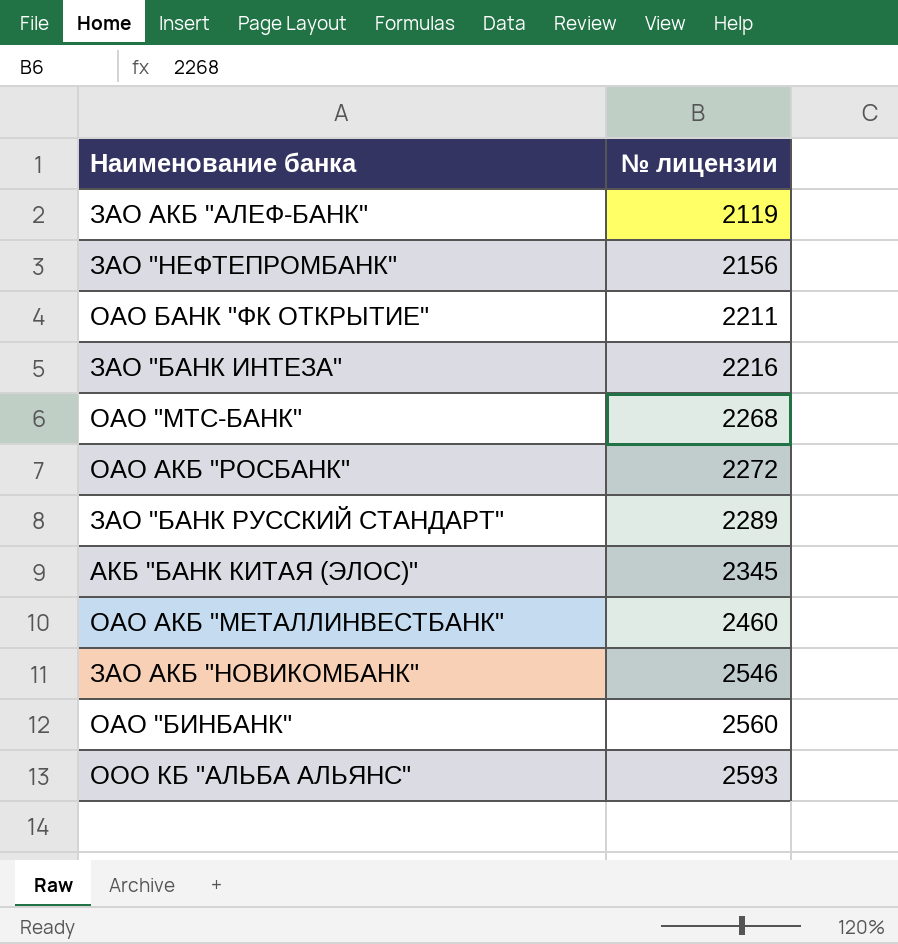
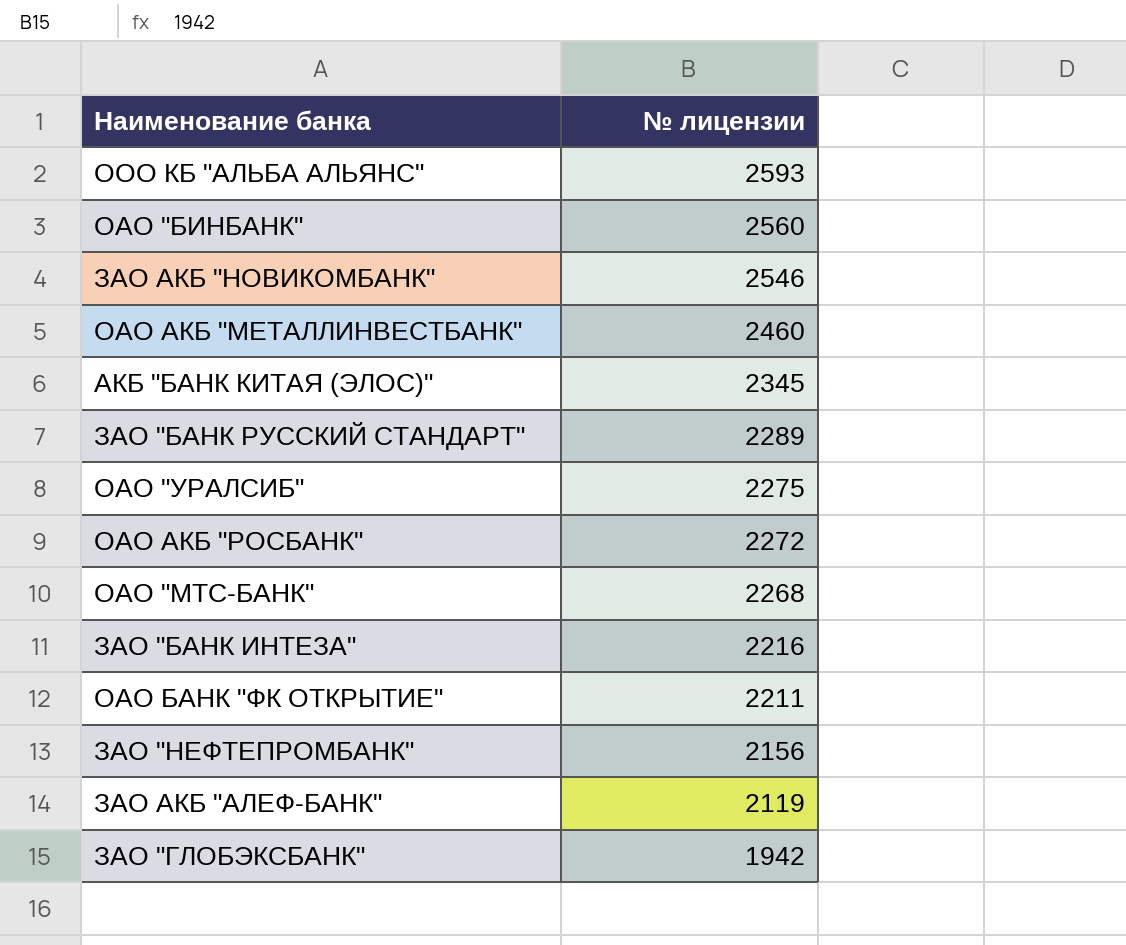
row order: № лицензии ascending -> № лицензии descending
row ОАО "УРАЛСИБ": none -> 2275
row ЗАО "ГЛОБЭКСБАНК": none -> 1942

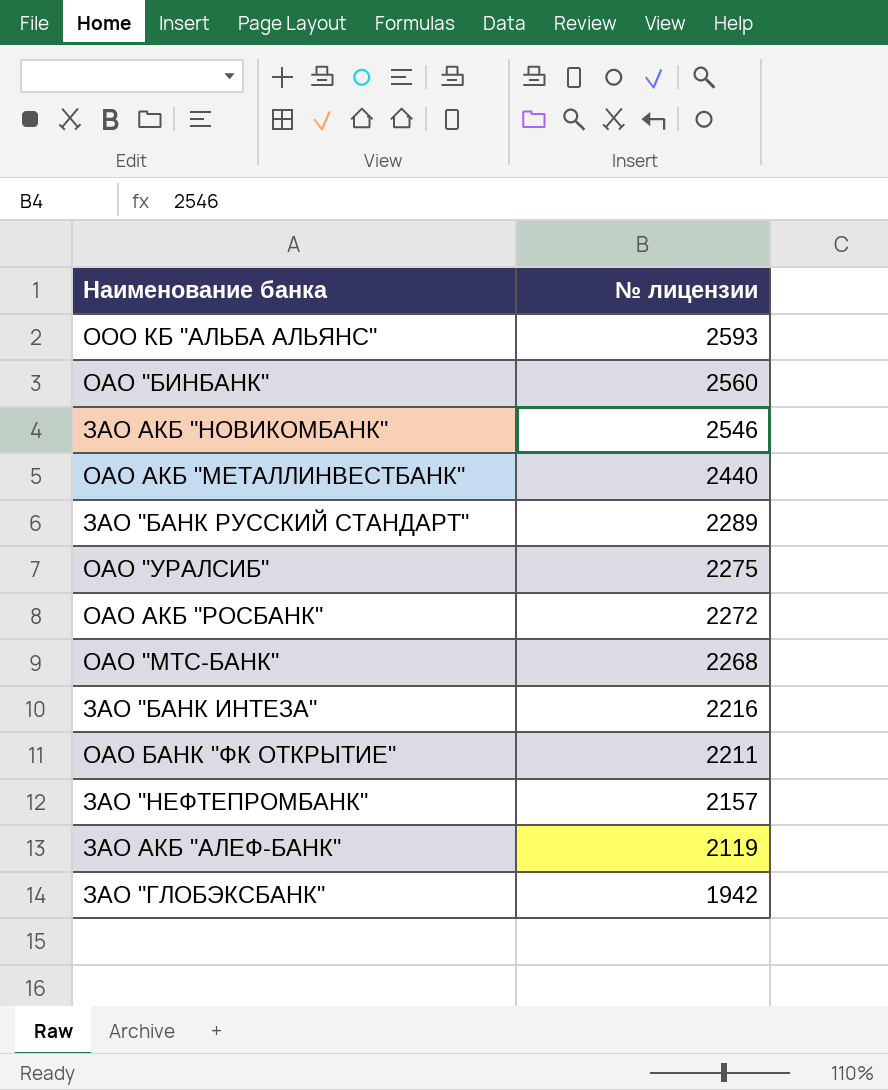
row АКБ "БАНК КИТАЯ (ЭЛОС)": 2345 -> none
ОАО АКБ "МЕТАЛЛИНВЕСТБАНК" | № лицензии: 2460 -> 2440
ЗАО "НЕФТЕПРОМБАНК" | № лицензии: 2156 -> 2157

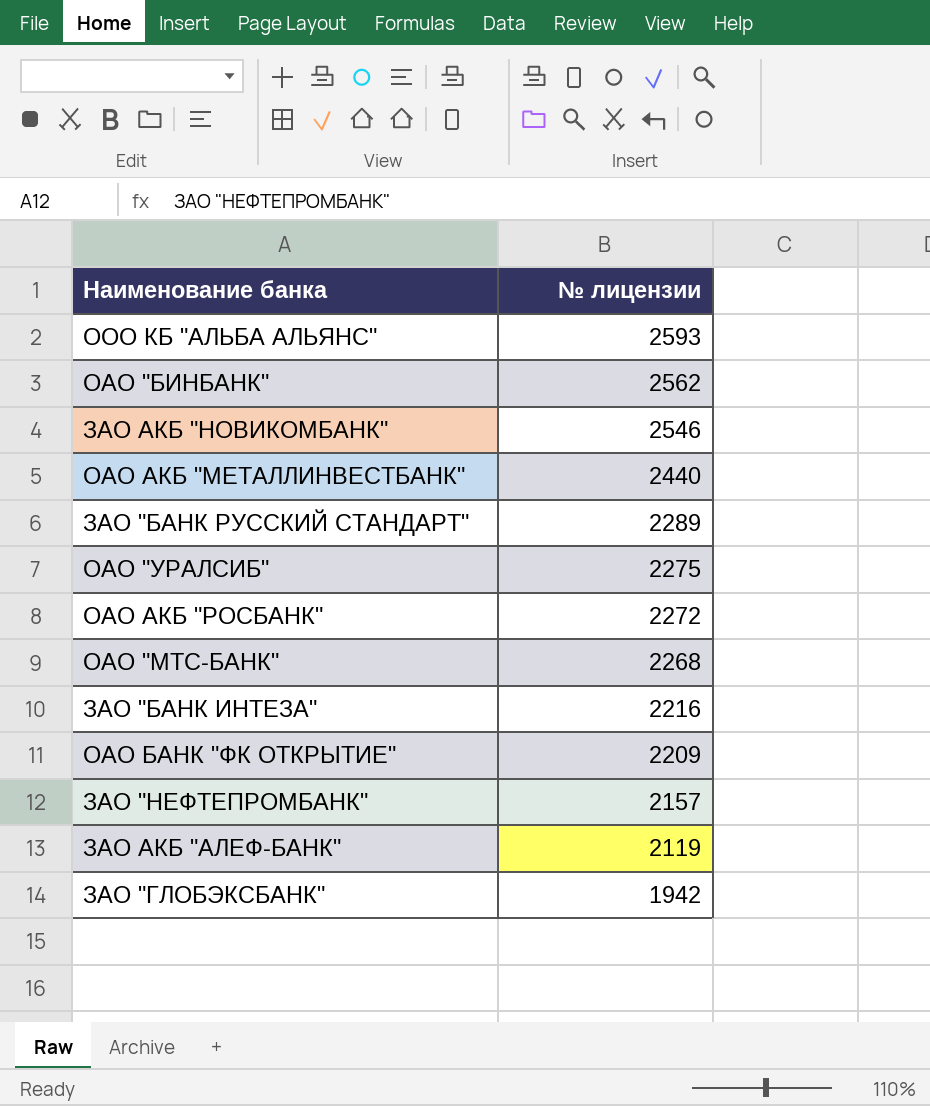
ОАО "БИНБАНК" | № лицензии: 2560 -> 2562
ОАО БАНК "ФК ОТКРЫТИЕ" | № лицензии: 2211 -> 2209

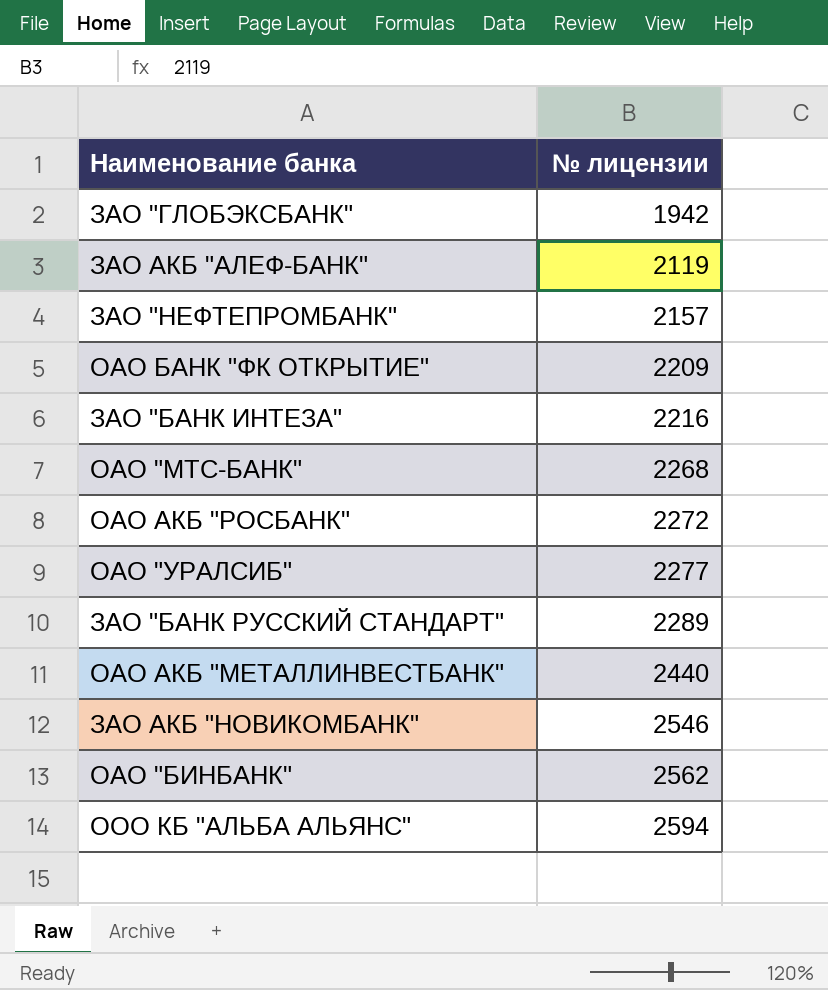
row order: № лицензии descending -> № лицензии ascending
ОАО "УРАЛСИБ" | № лицензии: 2275 -> 2277
ООО КБ "АЛЬБА АЛЬЯНС" | № лицензии: 2593 -> 2594

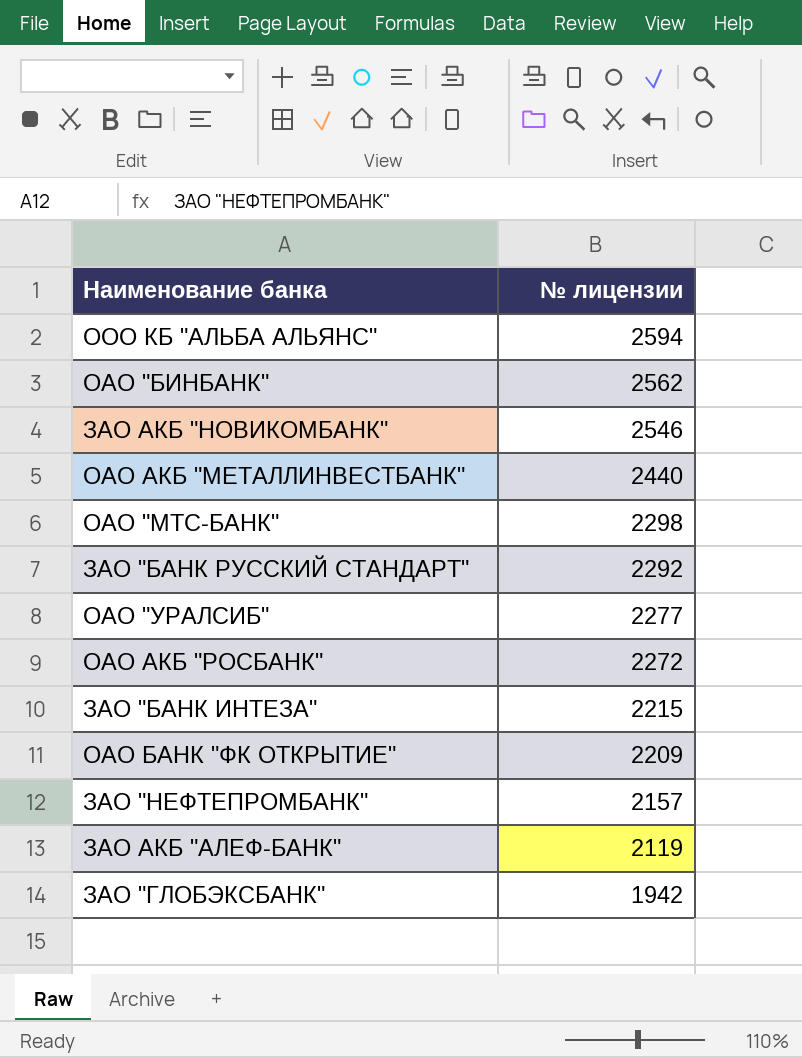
row order: № лицензии ascending -> № лицензии descending
ОАО "МТС-БАНК" | № лицензии: 2268 -> 2298
ЗАО "БАНК РУССКИЙ СТАНДАРТ" | № лицензии: 2289 -> 2292
ЗАО "БАНК ИНТЕЗА" | № лицензии: 2216 -> 2215

